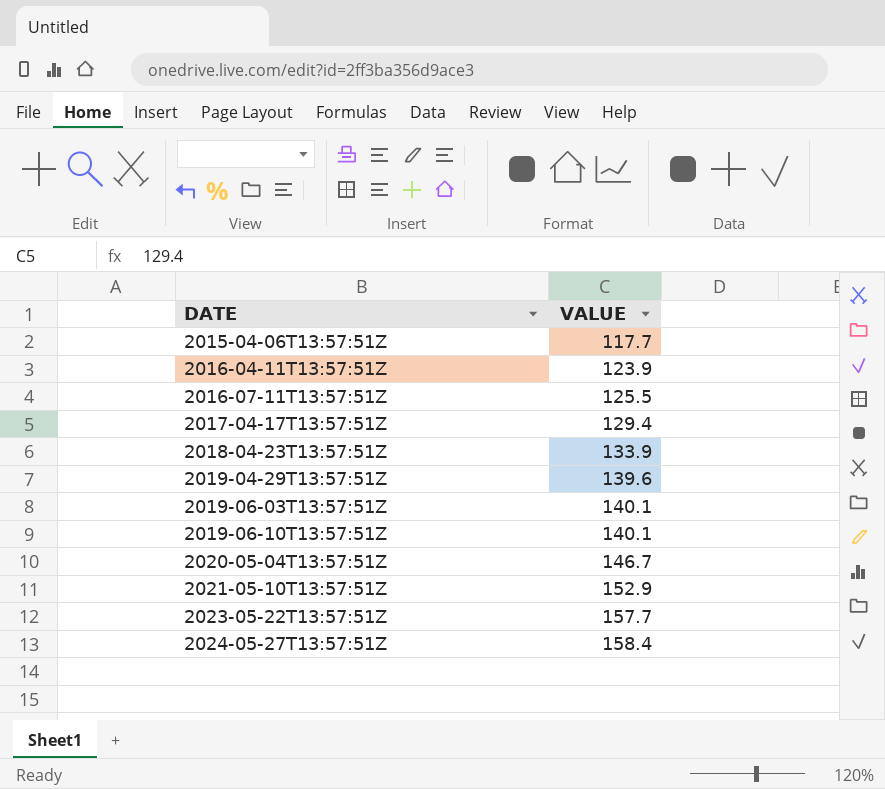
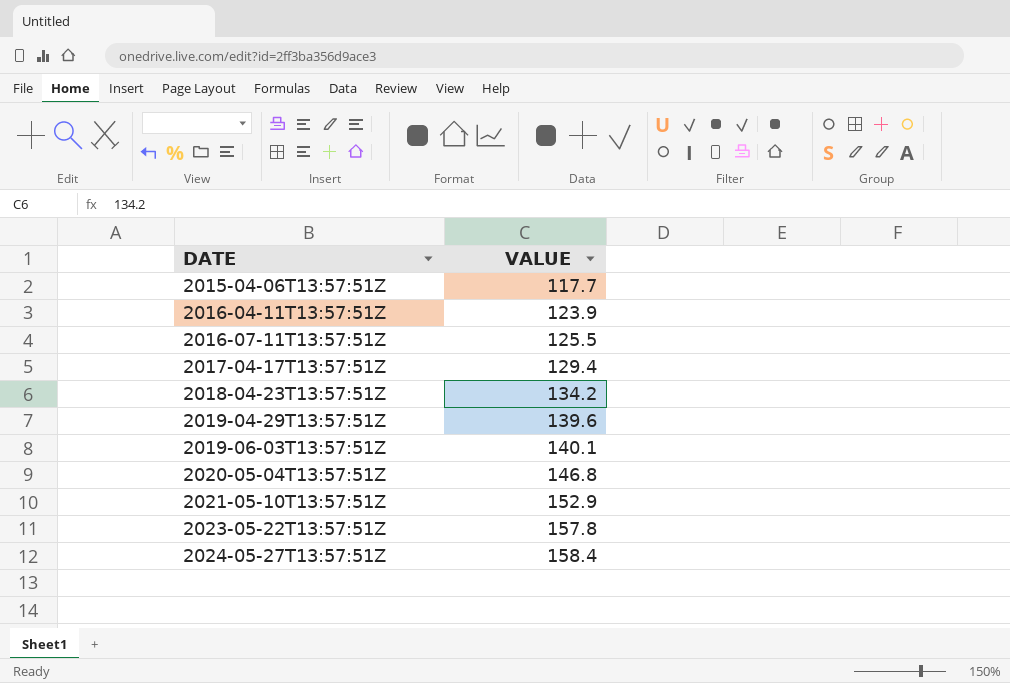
row 2019-06-10T13:57:51Z: 140.1 -> none
2018-04-23T13:57:51Z | VALUE: 133.9 -> 134.2
2020-05-04T13:57:51Z | VALUE: 146.7 -> 146.8
2023-05-22T13:57:51Z | VALUE: 157.7 -> 157.8

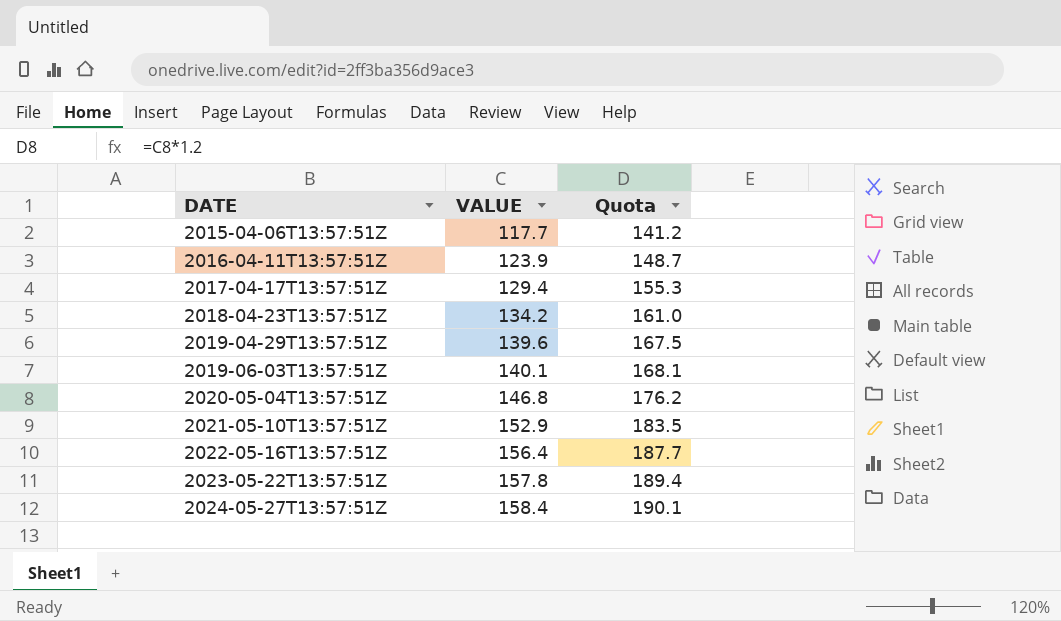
column Quota | formula: none -> [VALUE] * 1.2
row 2016-07-11T13:57:51Z: 125.5 -> none
row 2022-05-16T13:57:51Z: none -> 156.4 | 187.7

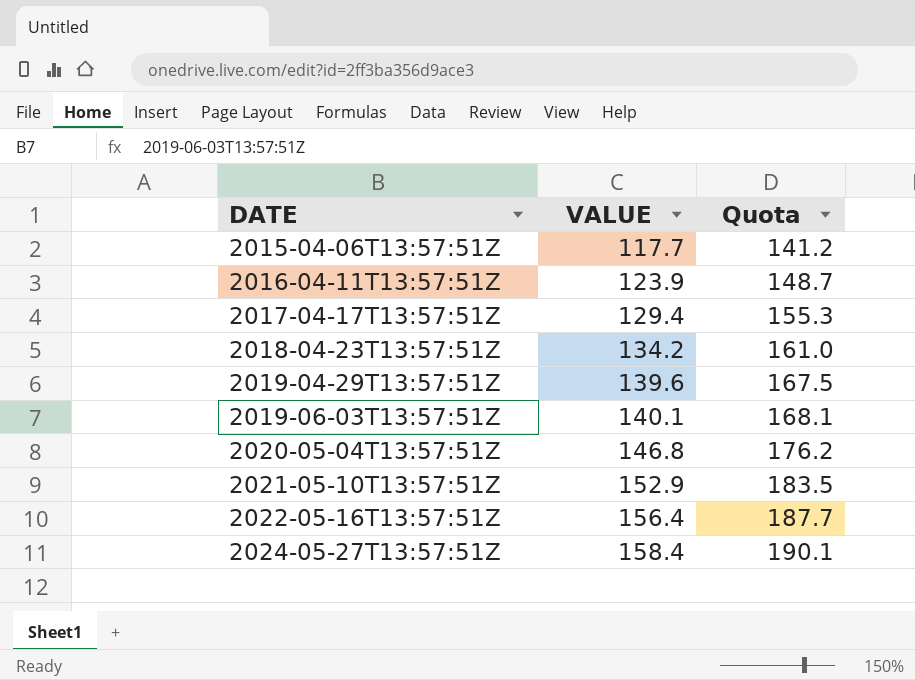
row 2023-05-22T13:57:51Z: 157.8 | 189.4 -> none

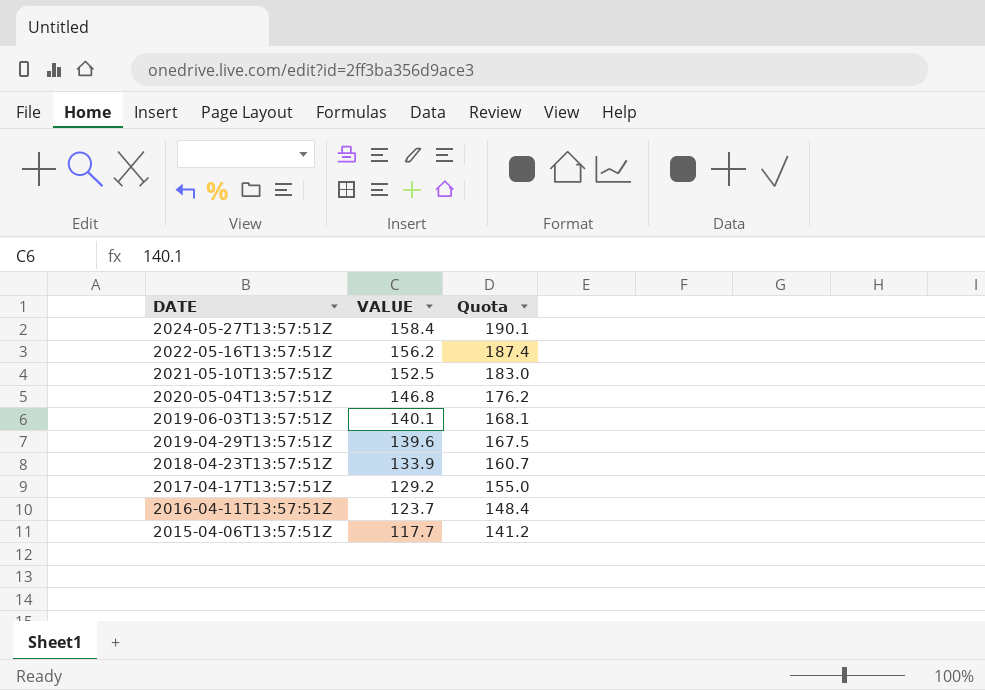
row order: DATE ascending -> DATE descending
2022-05-16T13:57:51Z | VALUE: 156.4 -> 156.2
2022-05-16T13:57:51Z | Quota: 187.7 -> 187.4
2021-05-10T13:57:51Z | VALUE: 152.9 -> 152.5
2021-05-10T13:57:51Z | Quota: 183.5 -> 183.0
2018-04-23T13:57:51Z | VALUE: 134.2 -> 133.9
2018-04-23T13:57:51Z | Quota: 161.0 -> 160.7
2017-04-17T13:57:51Z | VALUE: 129.4 -> 129.2
2017-04-17T13:57:51Z | Quota: 155.3 -> 155.0
2016-04-11T13:57:51Z | VALUE: 123.9 -> 123.7
2016-04-11T13:57:51Z | Quota: 148.7 -> 148.4

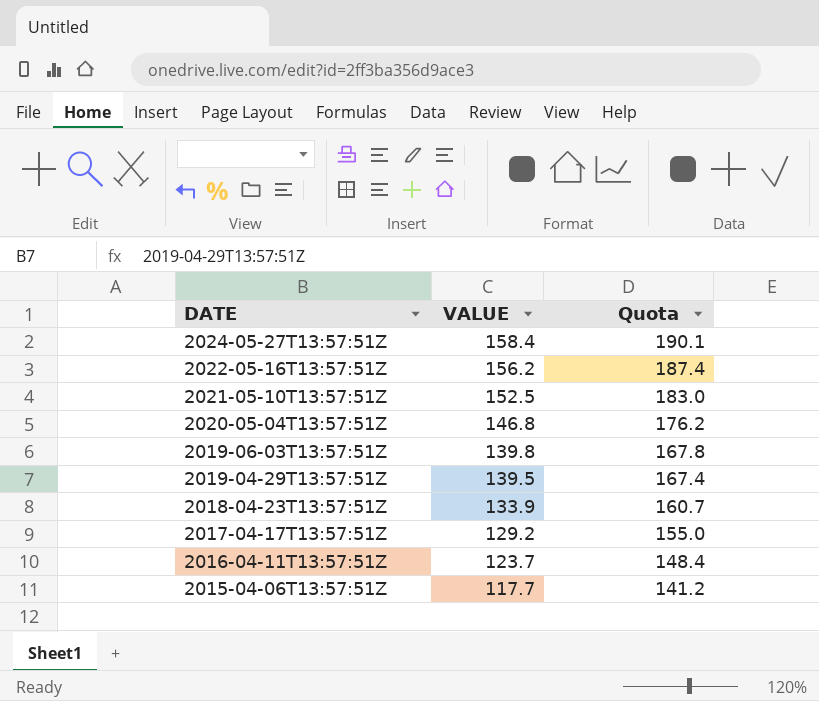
2019-06-03T13:57:51Z | VALUE: 140.1 -> 139.8
2019-06-03T13:57:51Z | Quota: 168.1 -> 167.8
2019-04-29T13:57:51Z | VALUE: 139.6 -> 139.5
2019-04-29T13:57:51Z | Quota: 167.5 -> 167.4

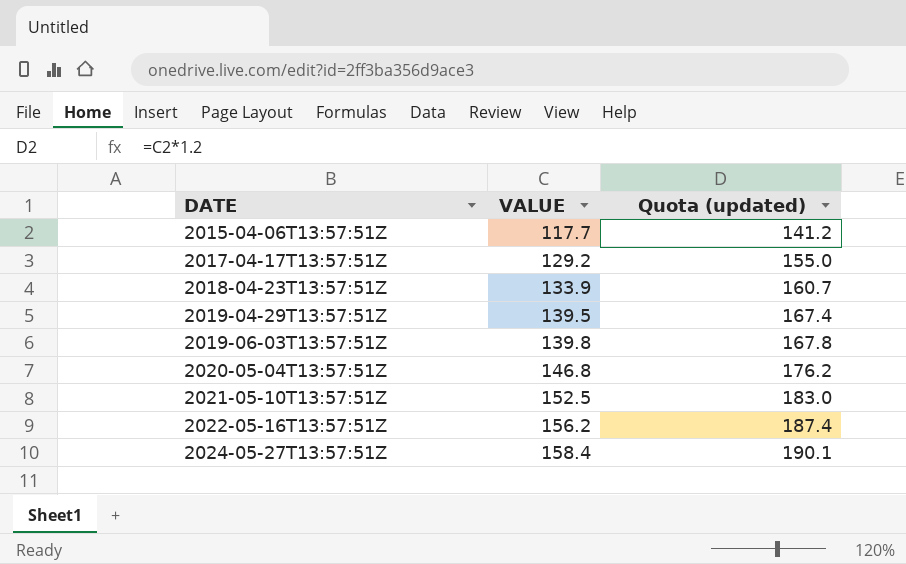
row order: DATE descending -> DATE ascending
column name: Quota -> Quota (updated)
row 2016-04-11T13:57:51Z: 123.7 | 148.4 -> none

